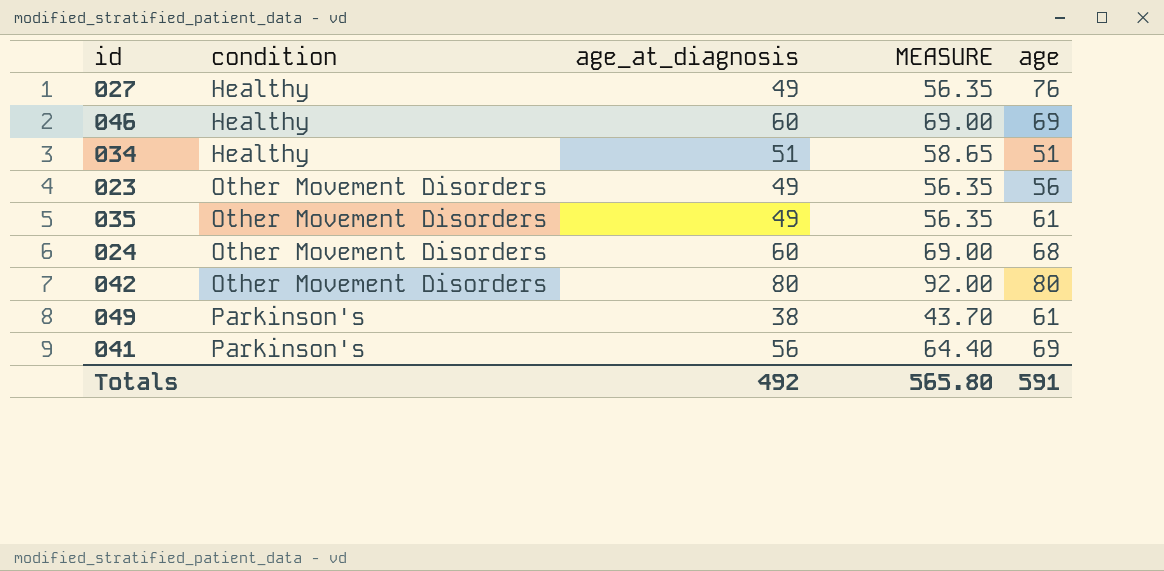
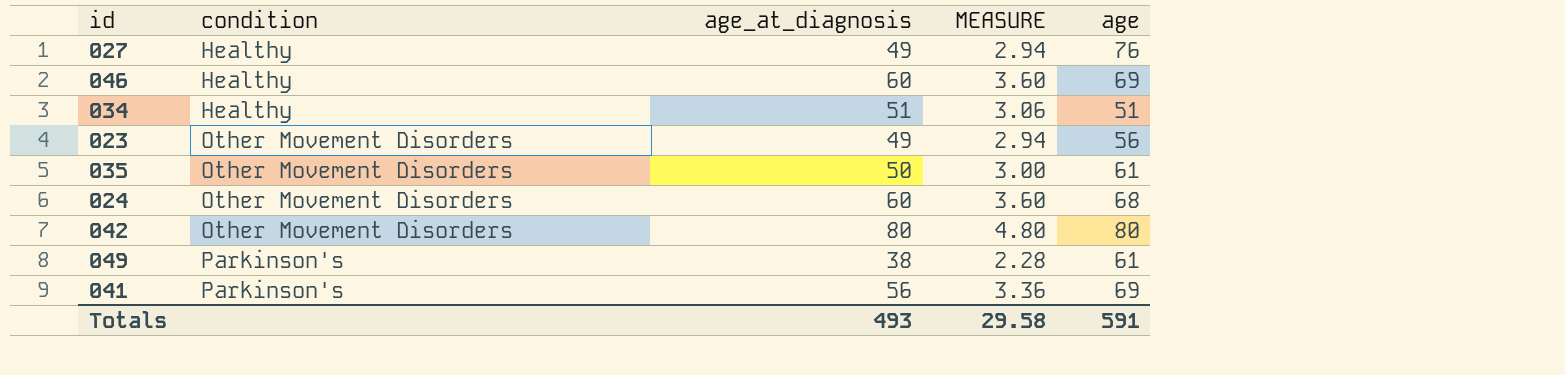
column MEASURE | formula: [age_at_diagnosis] * 1.15 -> [age_at_diagnosis] * 0.06
035 | age_at_diagnosis: 49 -> 50
Totals | age_at_diagnosis: 492 -> 493
Totals | MEASURE: 565.80 -> 29.58

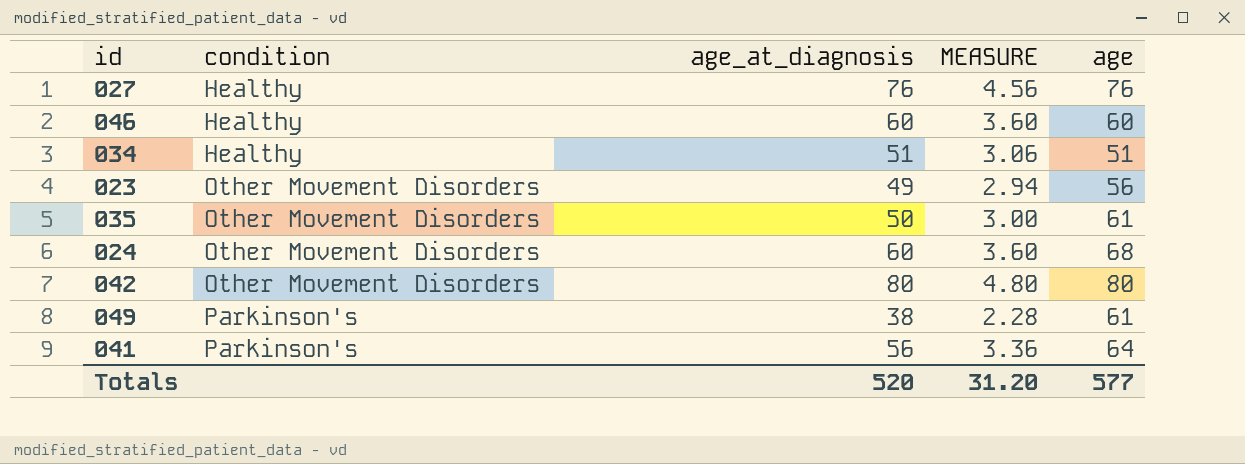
027 | age_at_diagnosis: 49 -> 76
027 | MEASURE: 2.94 -> 4.56
046 | age: 69 -> 60
041 | age: 69 -> 64
Totals | age_at_diagnosis: 493 -> 520
Totals | MEASURE: 29.58 -> 31.20
Totals | age: 591 -> 577

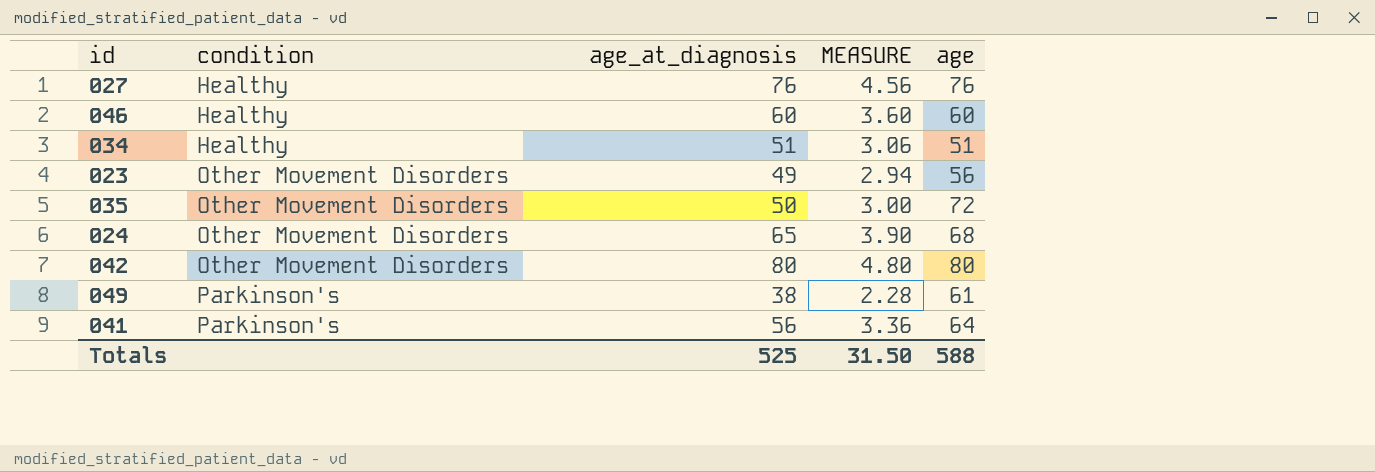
035 | age: 61 -> 72
024 | age_at_diagnosis: 60 -> 65
024 | MEASURE: 3.60 -> 3.90
Totals | age_at_diagnosis: 520 -> 525
Totals | MEASURE: 31.20 -> 31.50
Totals | age: 577 -> 588

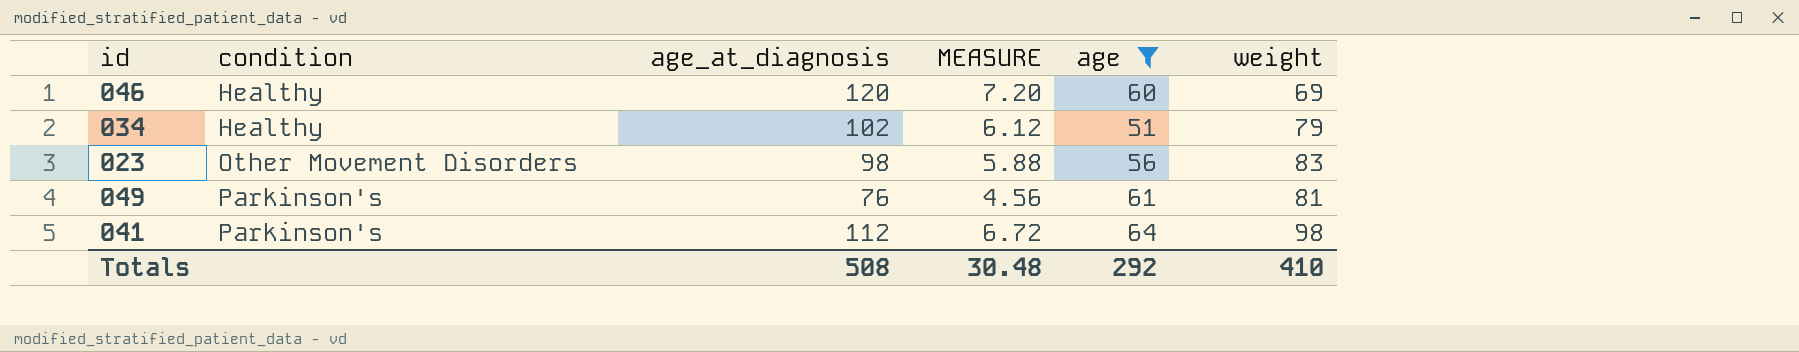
filter: none -> age <= 64
column weight | position: none -> 6
046 | age_at_diagnosis: 60 -> 120
046 | MEASURE: 3.60 -> 7.20
034 | age_at_diagnosis: 51 -> 102
034 | MEASURE: 3.06 -> 6.12
023 | age_at_diagnosis: 49 -> 98
023 | MEASURE: 2.94 -> 5.88
049 | age_at_diagnosis: 38 -> 76
049 | MEASURE: 2.28 -> 4.56
041 | age_at_diagnosis: 56 -> 112
041 | MEASURE: 3.36 -> 6.72
Totals | age_at_diagnosis: 525 -> 508
Totals | MEASURE: 31.50 -> 30.48
Totals | age: 588 -> 292

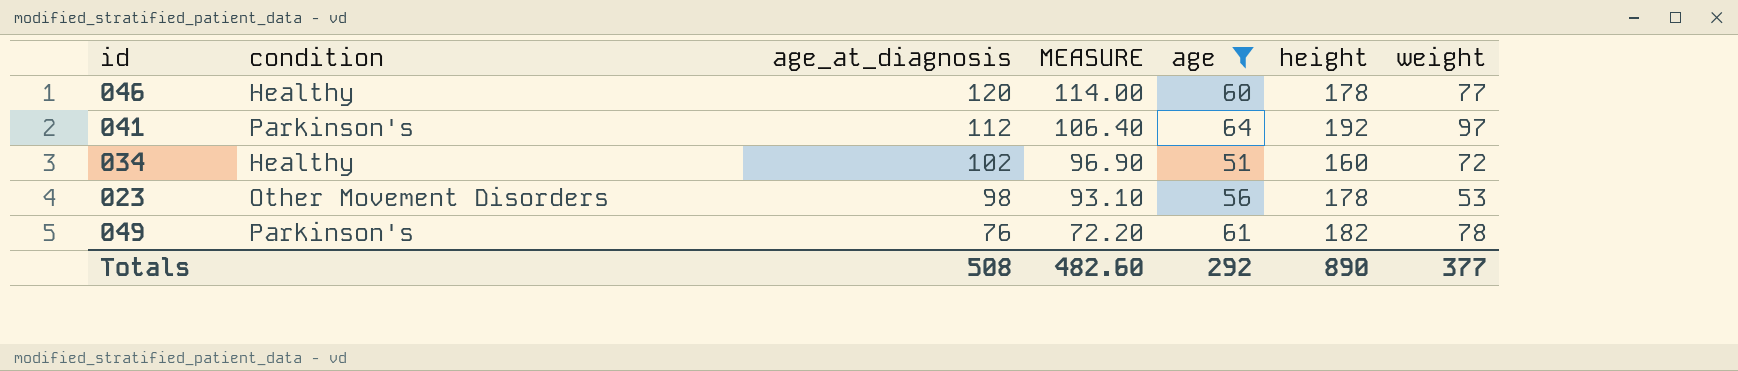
row order: condition ascending -> age_at_diagnosis descending
column MEASURE | formula: [age_at_diagnosis] * 0.06 -> [age_at_diagnosis] * 0.95
column height | position: none -> 6
046 | weight: 69 -> 77
041 | weight: 98 -> 97
034 | weight: 79 -> 72
023 | weight: 83 -> 53
049 | weight: 81 -> 78
Totals | MEASURE: 30.48 -> 482.60
Totals | weight: 410 -> 377

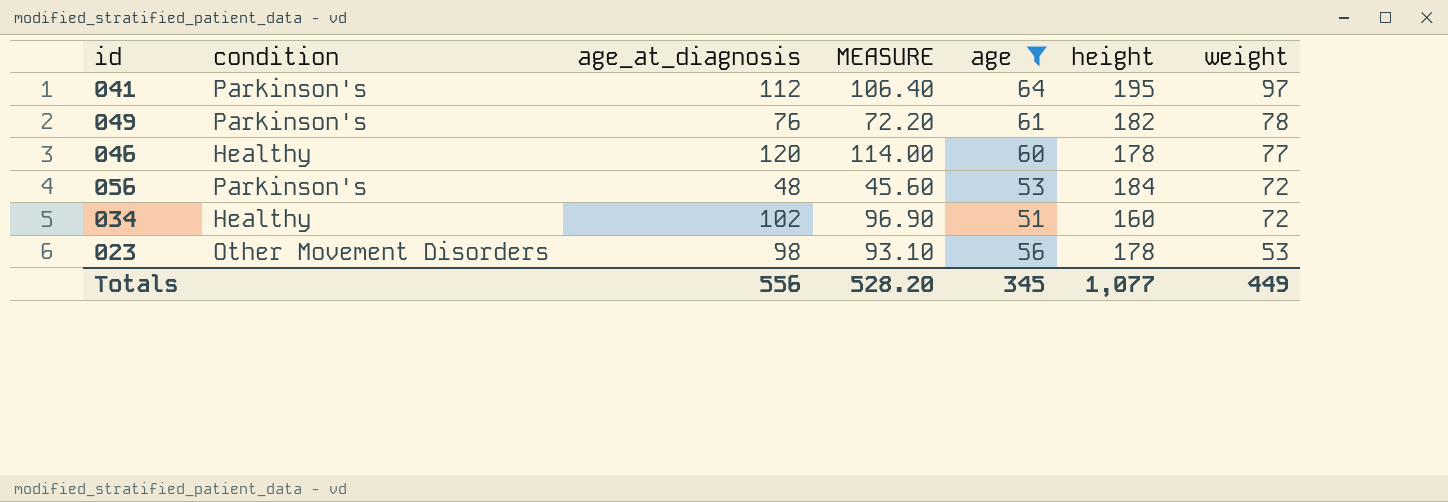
row order: age_at_diagnosis descending -> weight descending
041 | height: 192 -> 195
row 056: none -> Parkinson's | 48 | 45.60 | 53 | 184 | 72
Totals | age_at_diagnosis: 508 -> 556
Totals | MEASURE: 482.60 -> 528.20
Totals | age: 292 -> 345
Totals | height: 890 -> 1,077
Totals | weight: 377 -> 449

